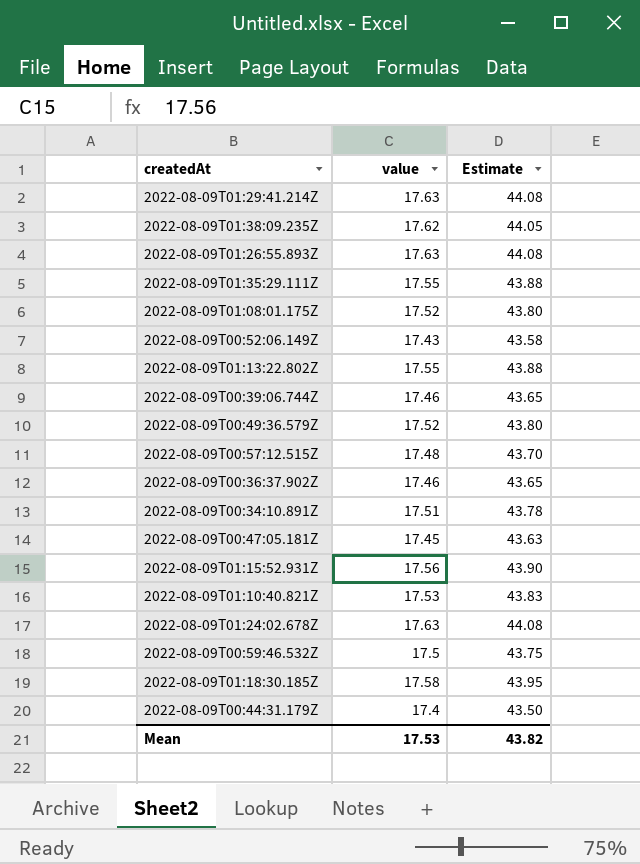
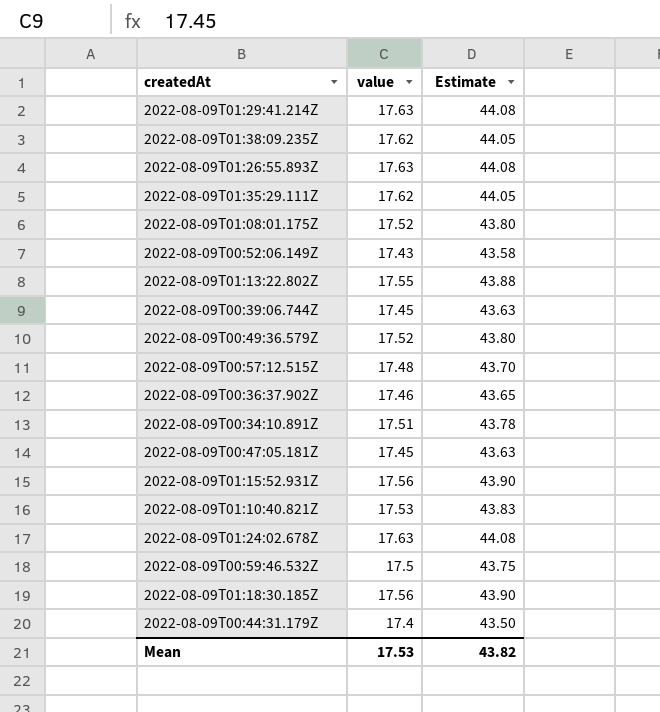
2022-08-09T01:35:29.111Z | value: 17.55 -> 17.62
2022-08-09T01:35:29.111Z | Estimate: 43.88 -> 44.05
2022-08-09T00:39:06.744Z | value: 17.46 -> 17.45
2022-08-09T00:39:06.744Z | Estimate: 43.65 -> 43.63
2022-08-09T01:18:30.185Z | value: 17.58 -> 17.56
2022-08-09T01:18:30.185Z | Estimate: 43.95 -> 43.90

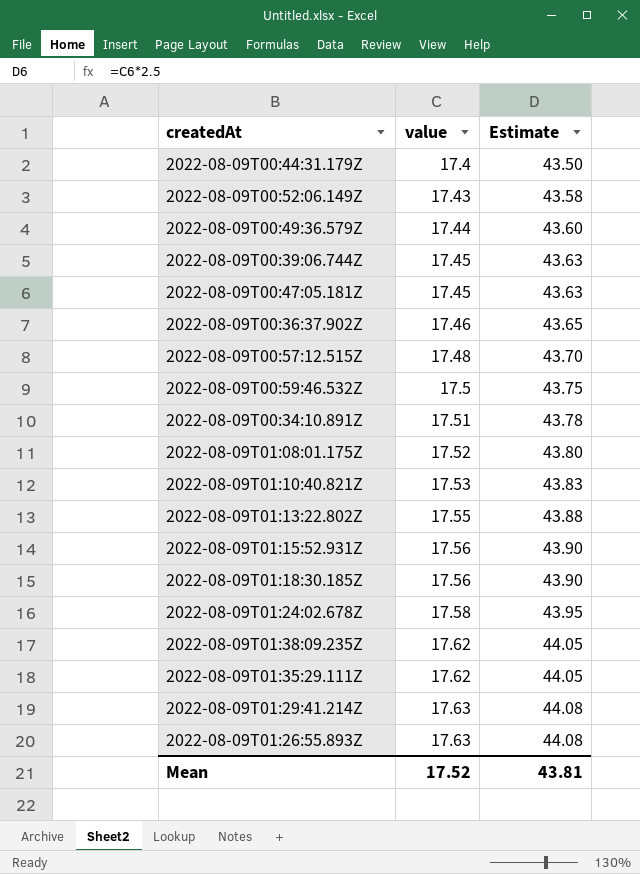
row order: none -> value ascending
2022-08-09T00:49:36.579Z | value: 17.52 -> 17.44
2022-08-09T00:49:36.579Z | Estimate: 43.80 -> 43.60
2022-08-09T01:24:02.678Z | value: 17.63 -> 17.58
2022-08-09T01:24:02.678Z | Estimate: 44.08 -> 43.95
Mean | value: 17.53 -> 17.52
Mean | Estimate: 43.82 -> 43.81

